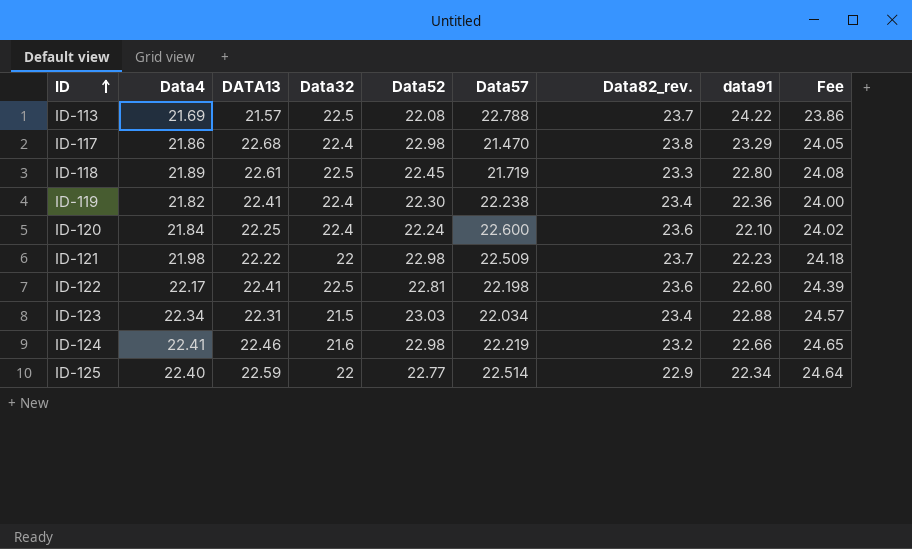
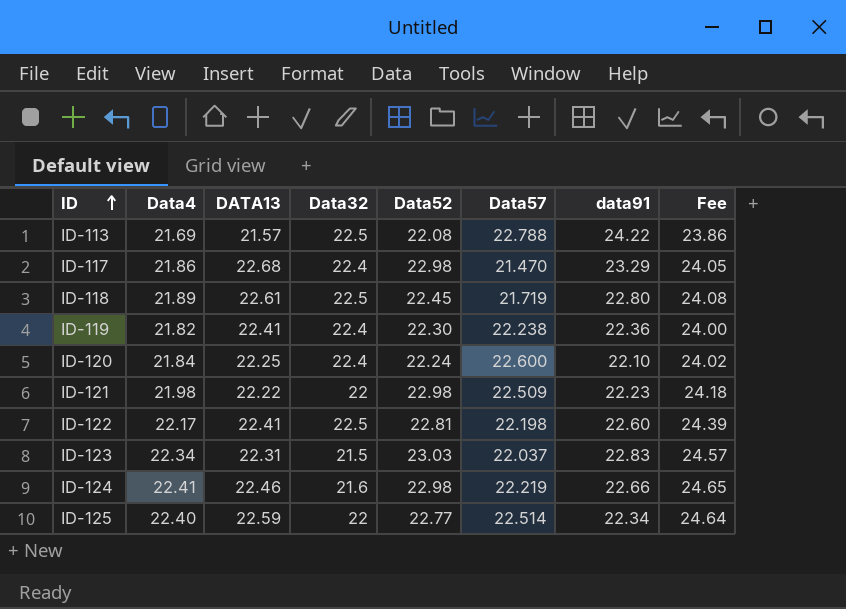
column Data82_rev. | position: 7 -> none
ID-123 | Data57: 22.034 -> 22.037
ID-123 | data91: 22.88 -> 22.83

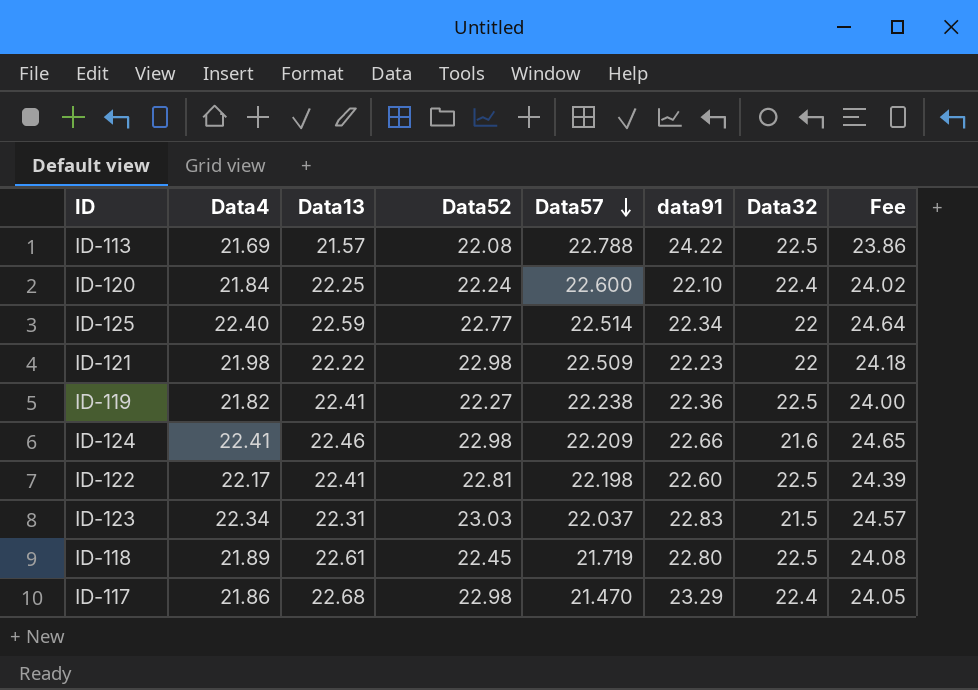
row order: ID ascending -> Data57 descending
column name: DATA13 -> Data13
column Data32 | position: 4 -> 7
ID-119 | Data52: 22.30 -> 22.27
ID-119 | Data32: 22.4 -> 22.5
ID-124 | Data57: 22.219 -> 22.209

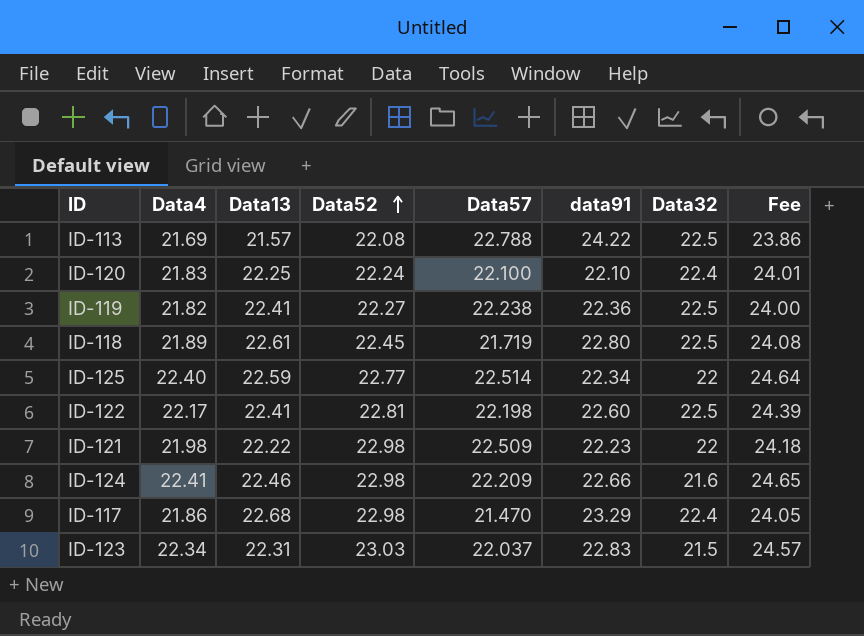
row order: Data57 descending -> Data52 ascending
ID-120 | Data4: 21.84 -> 21.83
ID-120 | Data57: 22.600 -> 22.100
ID-120 | Fee: 24.02 -> 24.01

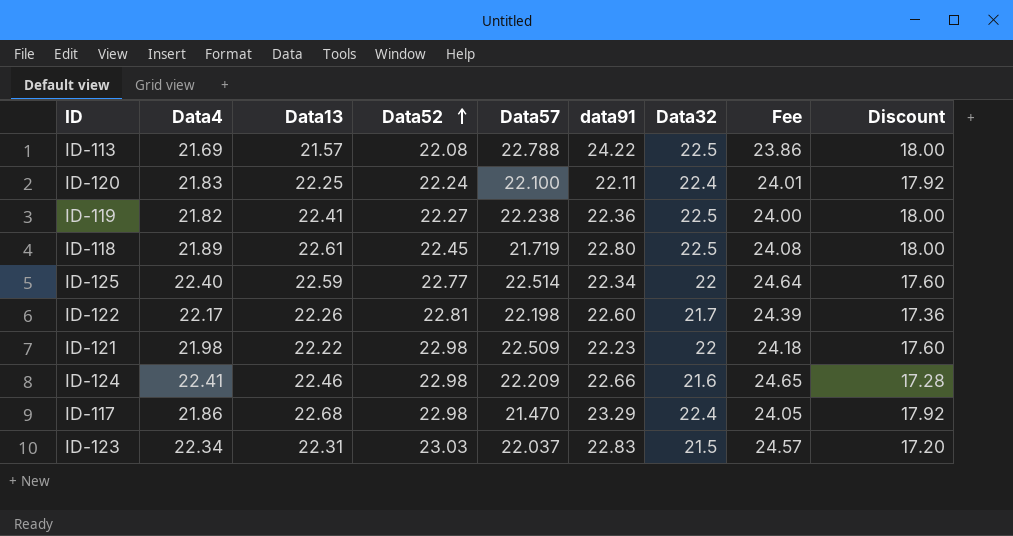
column Discount | formula: none -> [Data32] * 0.8
ID-120 | data91: 22.10 -> 22.11
ID-122 | Data13: 22.41 -> 22.26
ID-122 | Data32: 22.5 -> 21.7

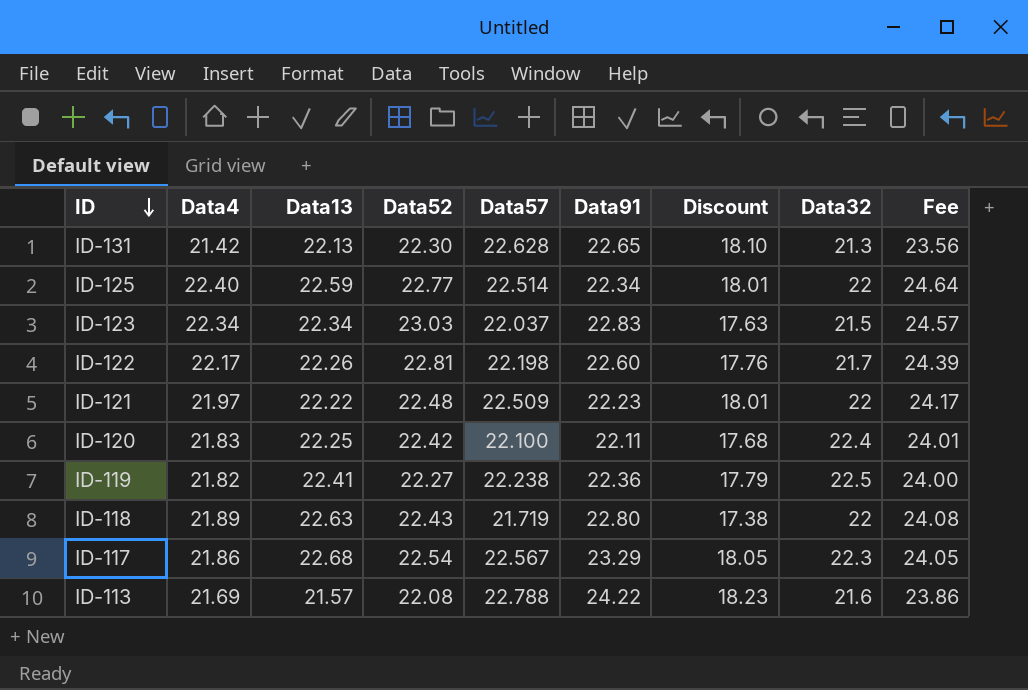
row order: Data52 ascending -> ID descending
column name: data91 -> Data91
column Discount | formula: [Data32] * 0.8 -> [Data57] * 0.8
column Discount | position: 9 -> 7
row ID-124: 22.41 | 22.46 | 22.98 | 22.209 | 22.66 | 21.6 | 24.65 | 17.28 -> none
row ID-131: none -> 21.42 | 22.13 | 22.30 | 22.628 | 22.65 | 18.10 | 21.3 | 23.56
ID-123 | Data13: 22.31 -> 22.34
ID-121 | Data4: 21.98 -> 21.97
ID-121 | Data52: 22.98 -> 22.48
ID-121 | Fee: 24.18 -> 24.17
ID-120 | Data52: 22.24 -> 22.42
ID-118 | Data13: 22.61 -> 22.63
ID-118 | Data52: 22.45 -> 22.43
ID-118 | Data32: 22.5 -> 22
ID-117 | Data52: 22.98 -> 22.54
ID-117 | Data57: 21.470 -> 22.567
ID-117 | Data32: 22.4 -> 22.3
ID-113 | Data32: 22.5 -> 21.6

